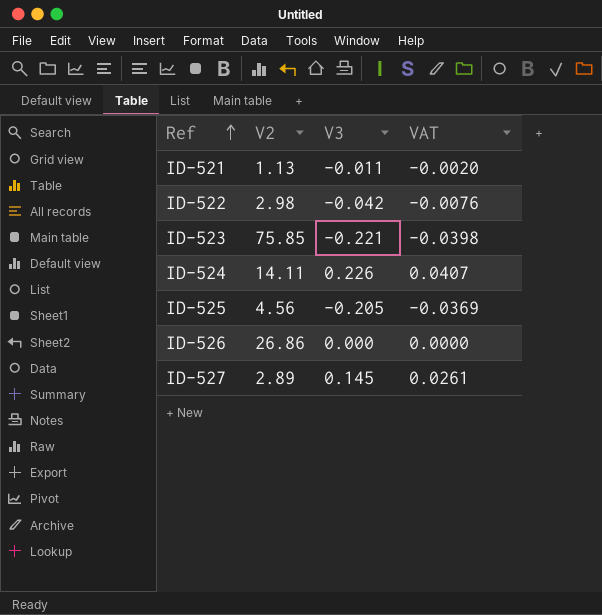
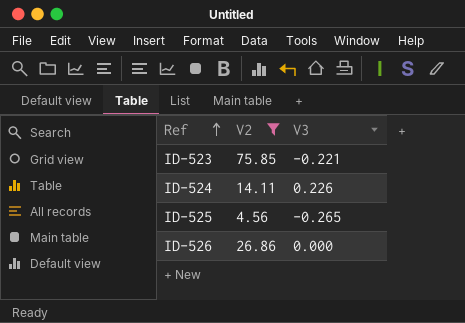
filter: none -> V2 >= 4.56
column VAT | formula: [V3] * 0.18 -> none
ID-525 | V3: -0.205 -> -0.265

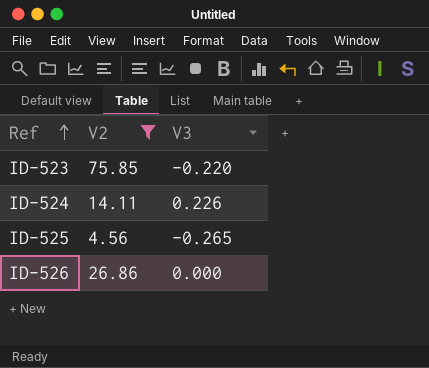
ID-523 | V3: -0.221 -> -0.220

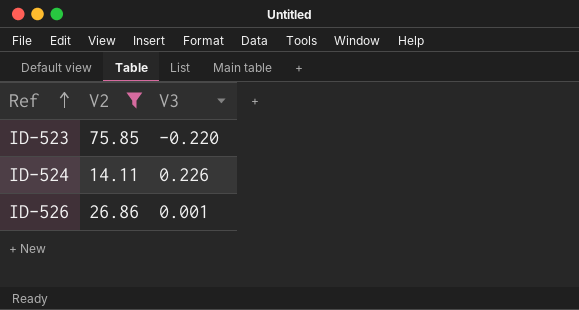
row ID-525: 4.56 | -0.265 -> none
ID-526 | V3: 0.000 -> 0.001

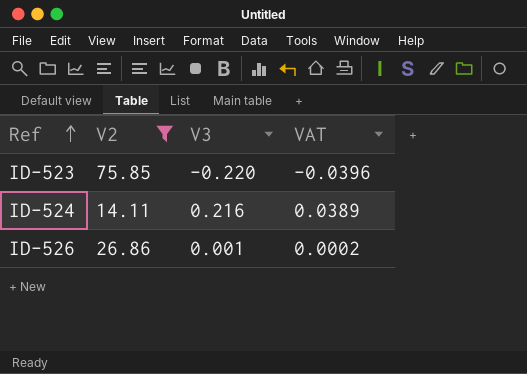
column VAT | formula: none -> [V3] * 0.18
ID-524 | V3: 0.226 -> 0.216

